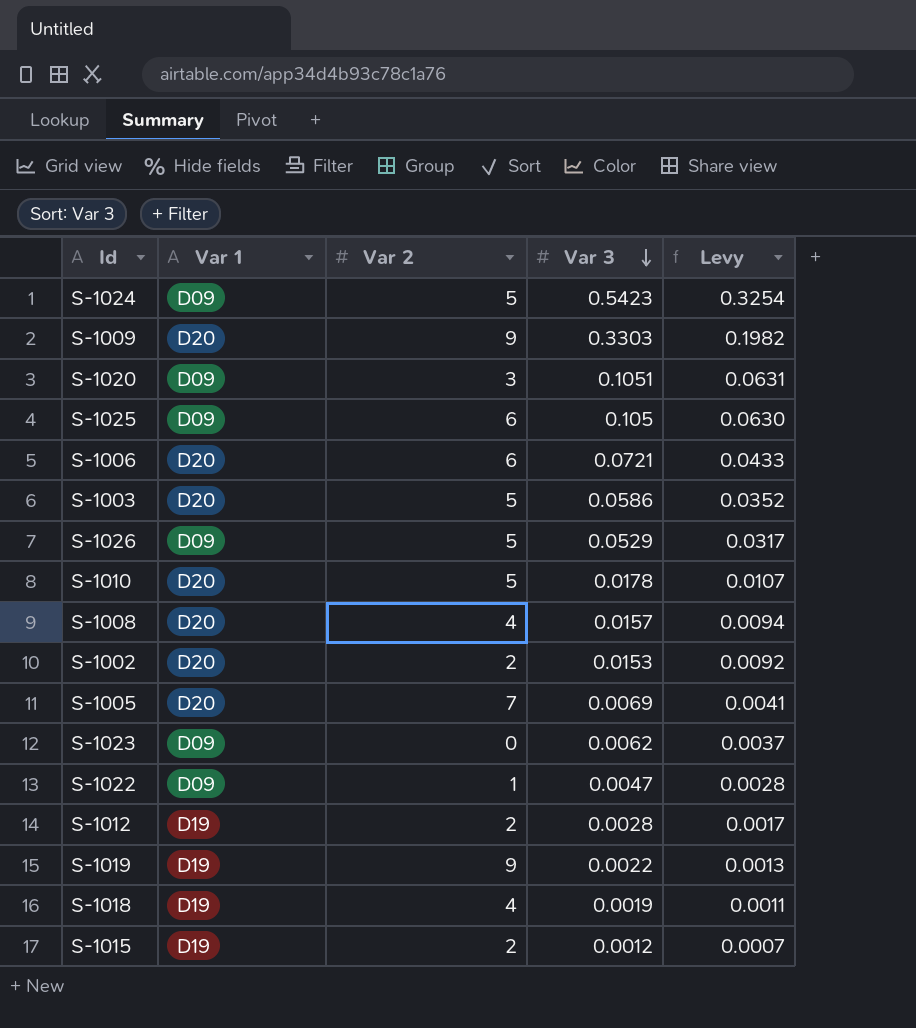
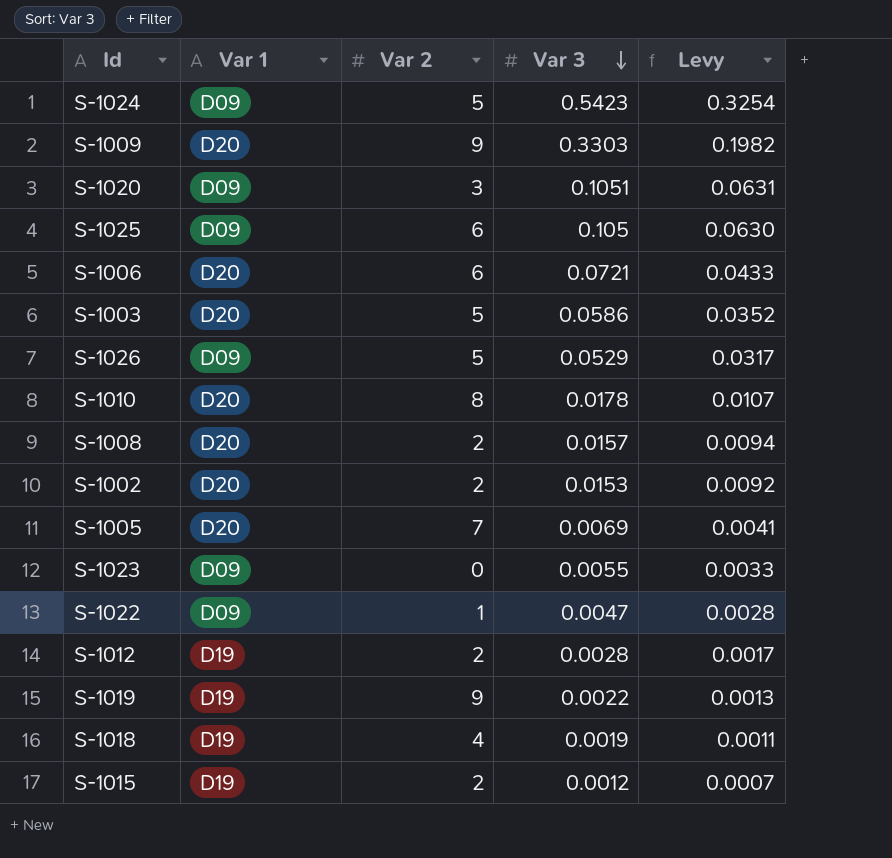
S-1010 | Var 2: 5 -> 8
S-1008 | Var 2: 4 -> 2
S-1023 | Var 3: 0.0062 -> 0.0055
S-1023 | Levy: 0.0037 -> 0.0033

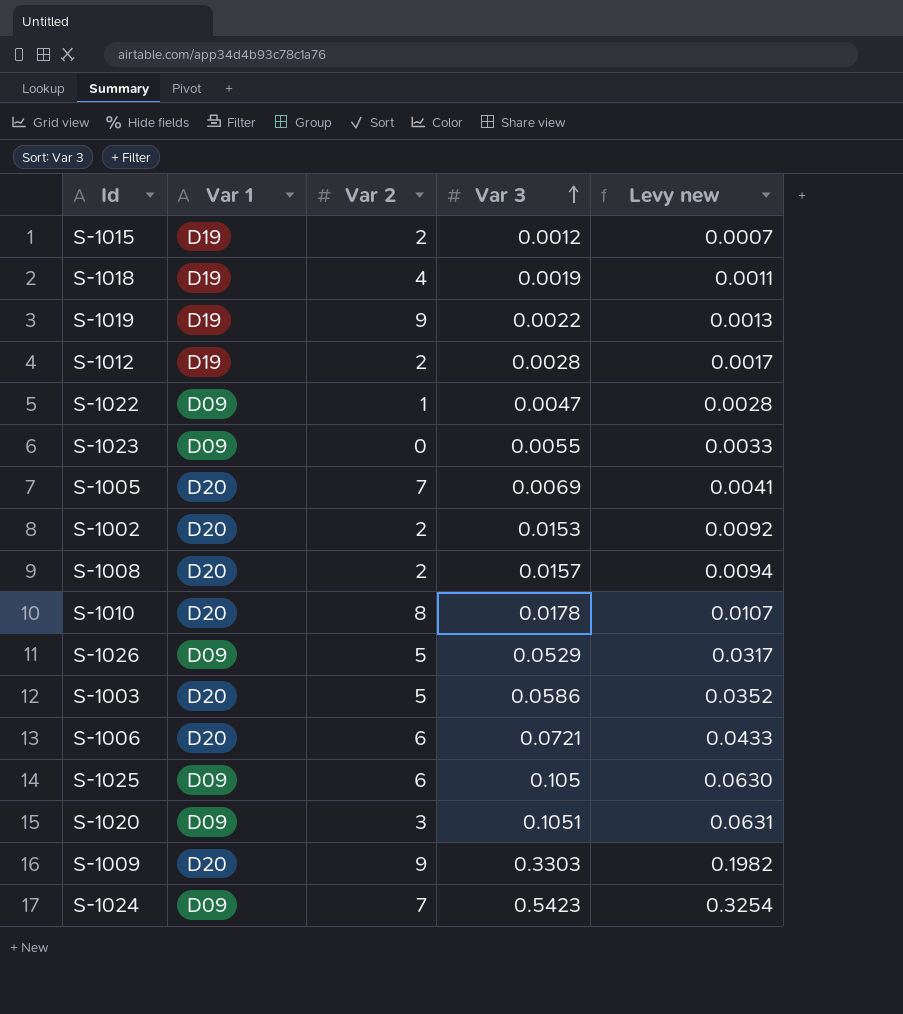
row order: Var 3 descending -> Var 3 ascending
column name: Levy -> Levy new
S-1024 | Var 2: 5 -> 7

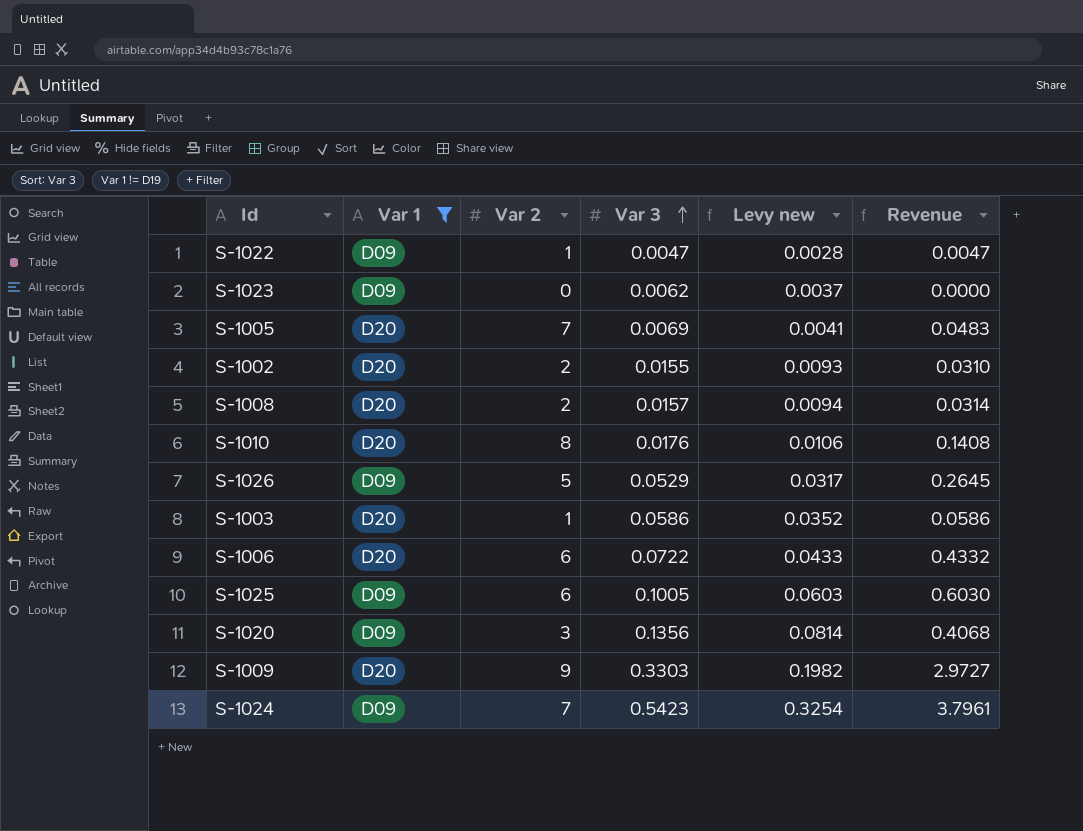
filter: none -> Var 1 != D19
column Revenue | formula: none -> [Var 2] * [Var 3]
S-1023 | Var 3: 0.0055 -> 0.0062
S-1023 | Levy new: 0.0033 -> 0.0037
S-1002 | Var 3: 0.0153 -> 0.0155
S-1002 | Levy new: 0.0092 -> 0.0093
S-1010 | Var 3: 0.0178 -> 0.0176
S-1010 | Levy new: 0.0107 -> 0.0106
S-1003 | Var 2: 5 -> 1
S-1006 | Var 3: 0.0721 -> 0.0722
S-1025 | Var 3: 0.105 -> 0.1005
S-1025 | Levy new: 0.0630 -> 0.0603
S-1020 | Var 3: 0.1051 -> 0.1356
S-1020 | Levy new: 0.0631 -> 0.0814

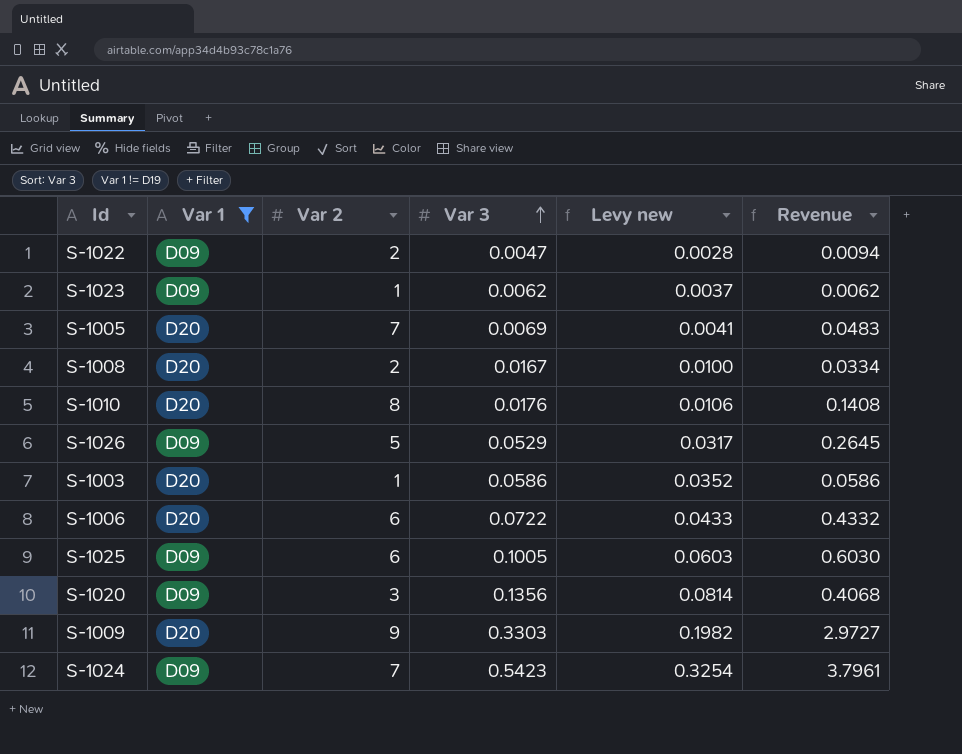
row S-1002: D20 | 2 | 0.0155 | 0.0093 | 0.0310 -> none
S-1022 | Var 2: 1 -> 2
S-1022 | Revenue: 0.0047 -> 0.0094
S-1023 | Var 2: 0 -> 1
S-1023 | Revenue: 0.0000 -> 0.0062
S-1008 | Var 3: 0.0157 -> 0.0167
S-1008 | Levy new: 0.0094 -> 0.0100
S-1008 | Revenue: 0.0314 -> 0.0334

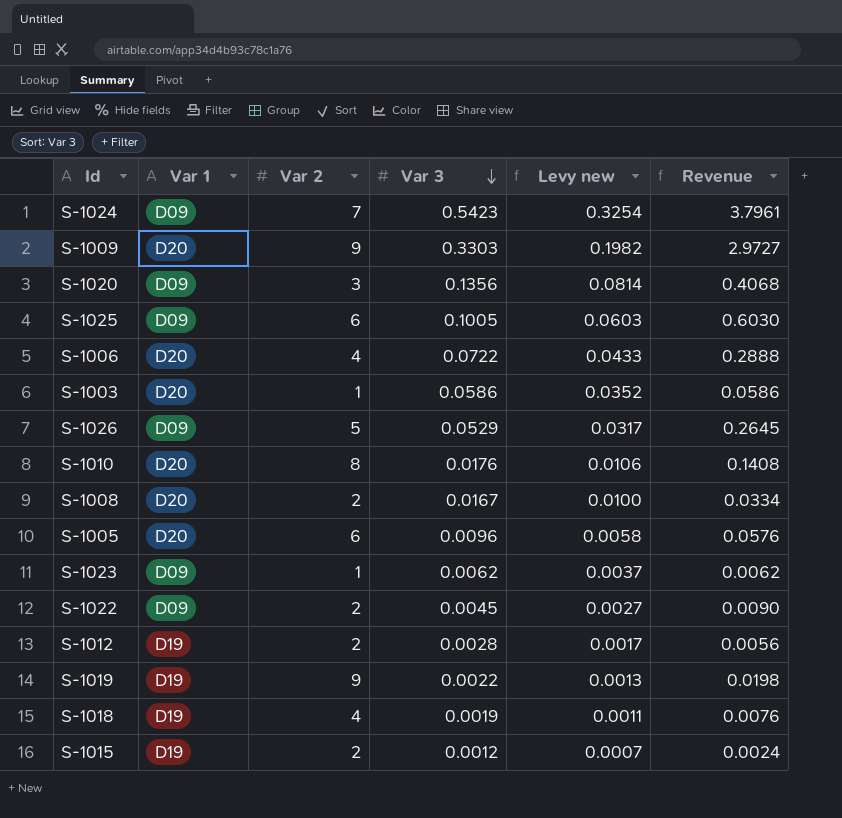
filter: Var 1 != D19 -> none
row order: Var 3 ascending -> Var 3 descending
S-1006 | Var 2: 6 -> 4
S-1006 | Revenue: 0.4332 -> 0.2888
S-1005 | Var 2: 7 -> 6
S-1005 | Var 3: 0.0069 -> 0.0096
S-1005 | Levy new: 0.0041 -> 0.0058
S-1005 | Revenue: 0.0483 -> 0.0576
S-1022 | Var 3: 0.0047 -> 0.0045
S-1022 | Levy new: 0.0028 -> 0.0027
S-1022 | Revenue: 0.0094 -> 0.0090

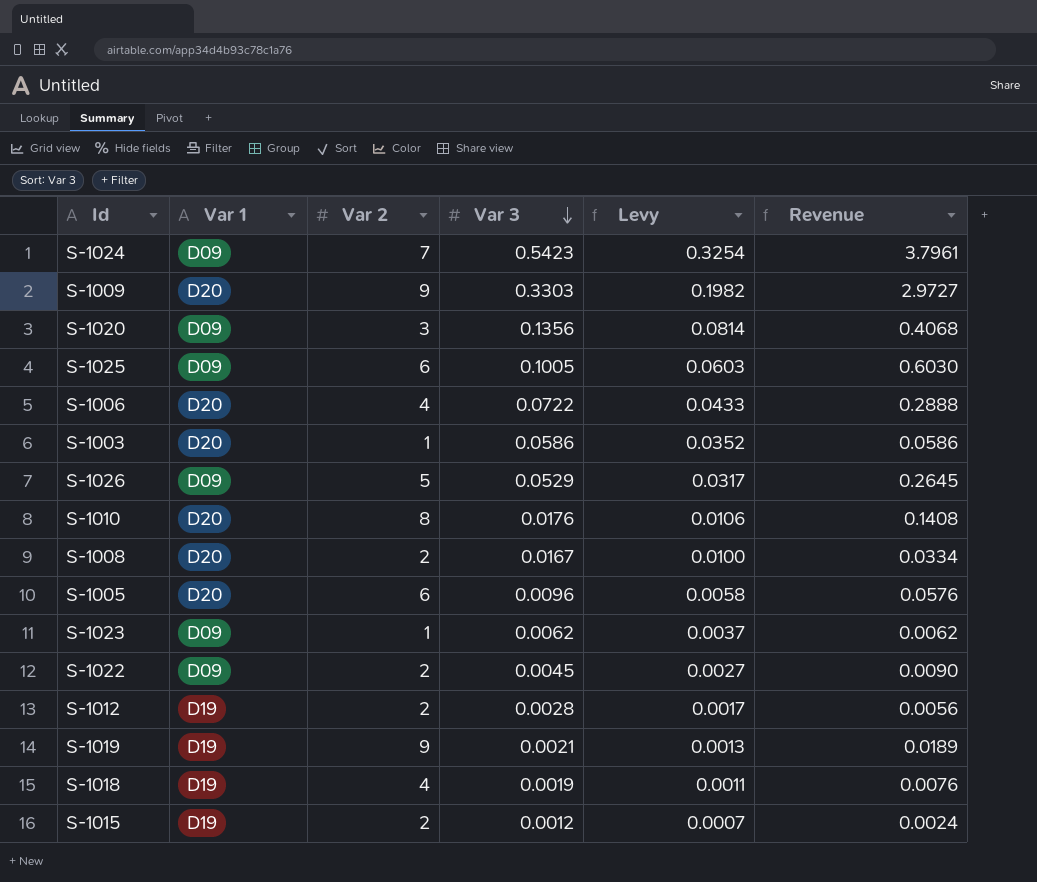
column name: Levy new -> Levy
S-1019 | Var 3: 0.0022 -> 0.0021
S-1019 | Revenue: 0.0198 -> 0.0189

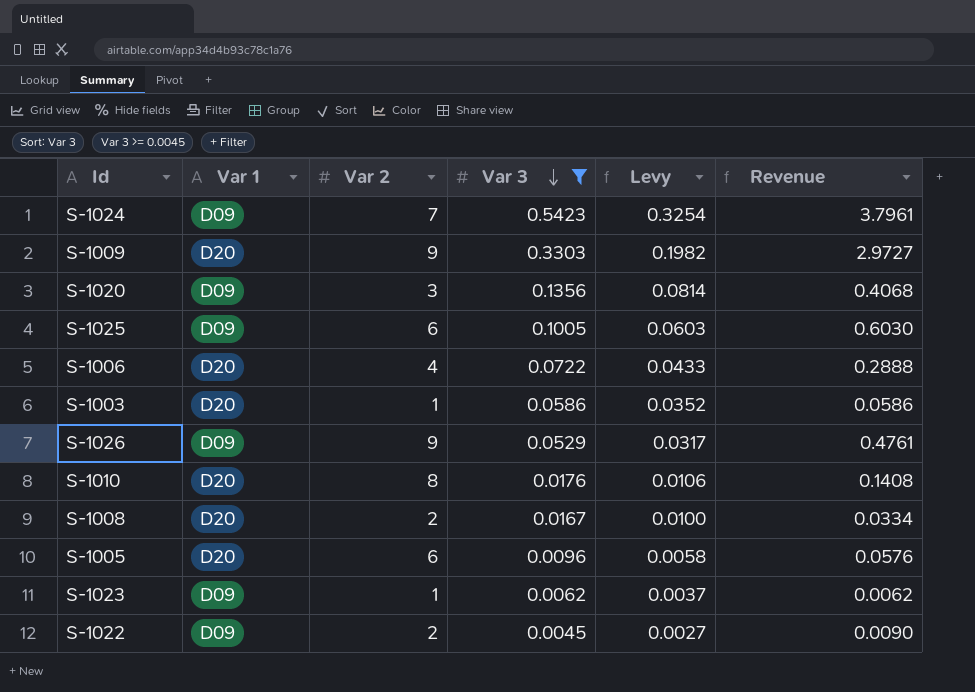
filter: none -> Var 3 >= 0.0045
S-1026 | Var 2: 5 -> 9
S-1026 | Revenue: 0.2645 -> 0.4761

